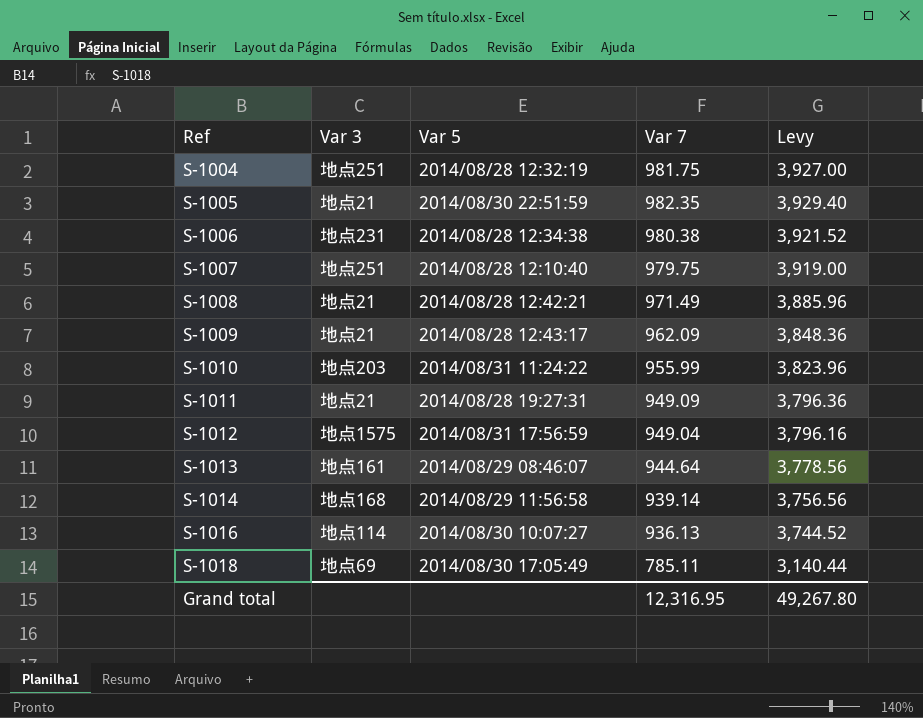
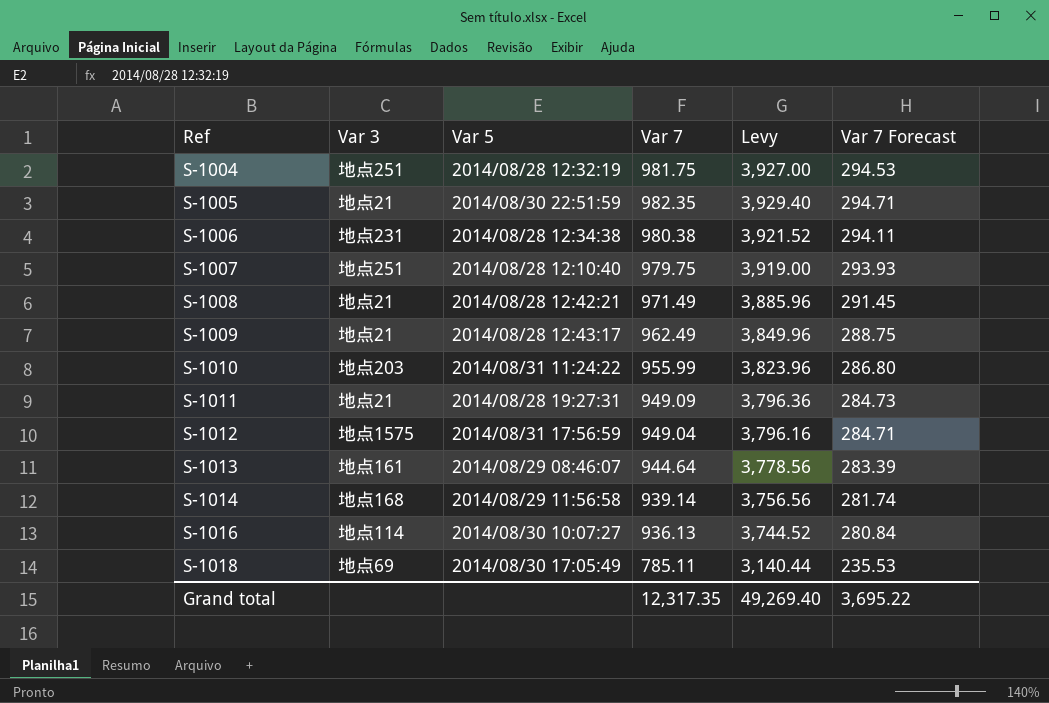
column Var 7 Forecast | formula: none -> [Var 7] * 0.3
S-1009 | Var 7: 962.09 -> 962.49
S-1009 | Levy: 3,848.36 -> 3,849.96
Grand total | Var 7: 12,316.95 -> 12,317.35
Grand total | Levy: 49,267.80 -> 49,269.40

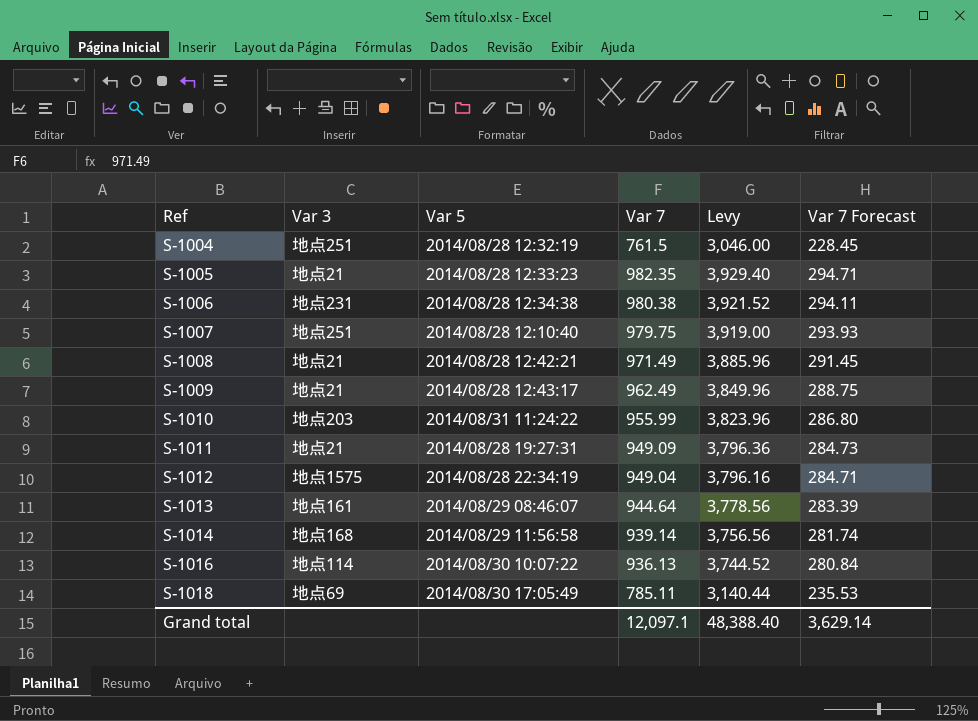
S-1004 | Var 7: 981.75 -> 761.5
S-1004 | Levy: 3,927.00 -> 3,046.00
S-1004 | Var 7 Forecast: 294.53 -> 228.45
S-1005 | Var 5: 2014/08/30 22:51:59 -> 2014/08/28 12:33:23
S-1012 | Var 5: 2014/08/31 17:56:59 -> 2014/08/28 22:34:19
S-1016 | Var 5: 2014/08/30 10:07:27 -> 2014/08/30 10:07:22
Grand total | Var 7: 12,317.35 -> 12,097.1
Grand total | Levy: 49,269.40 -> 48,388.40
Grand total | Var 7 Forecast: 3,695.22 -> 3,629.14

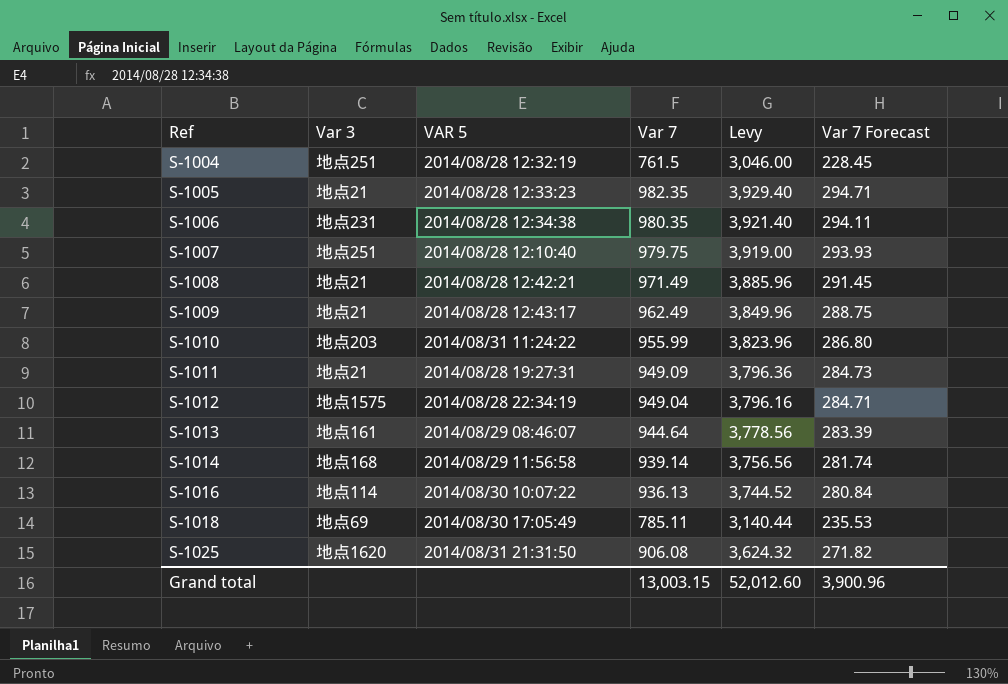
column name: Var 5 -> VAR 5
S-1006 | Var 7: 980.38 -> 980.35
S-1006 | Levy: 3,921.52 -> 3,921.40
row S-1025: none -> 地点1620 | 2014/08/31 21:31:50 | 906.08 | 3,624.32 | 271.82
Grand total | Var 7: 12,097.1 -> 13,003.15
Grand total | Levy: 48,388.40 -> 52,012.60
Grand total | Var 7 Forecast: 3,629.14 -> 3,900.96

